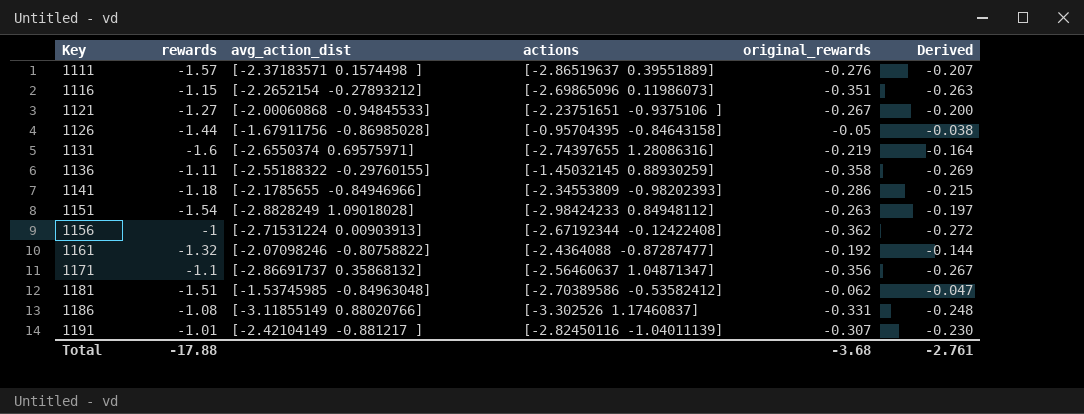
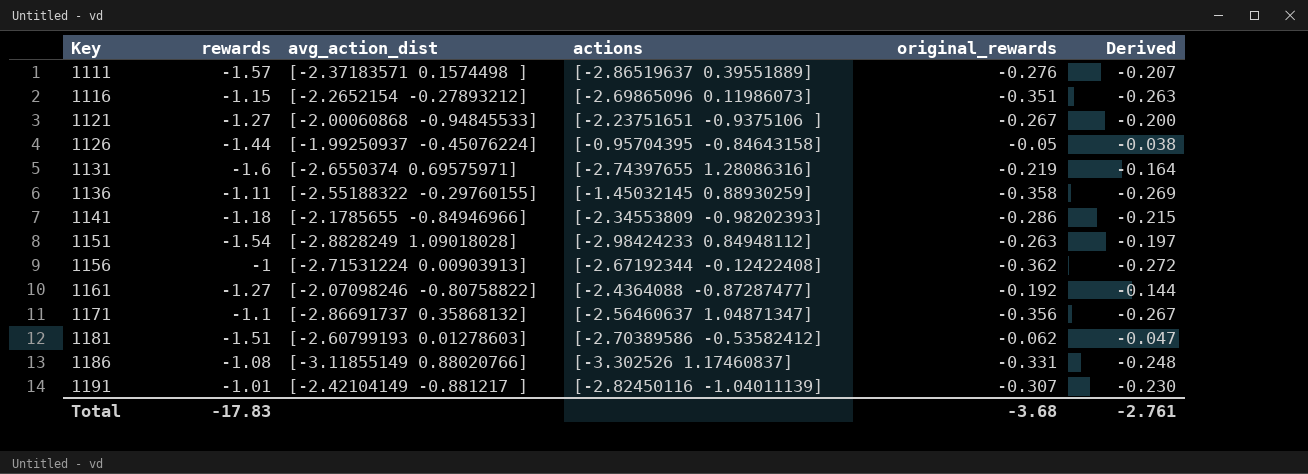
1126 | avg_action_dist: [-1.67911756 -0.86985028] -> [-1.99250937 -0.45076224]
1161 | rewards: -1.32 -> -1.27
1181 | avg_action_dist: [-1.53745985 -0.84963048] -> [-2.60799193 0.01278603]
Total | rewards: -17.88 -> -17.83

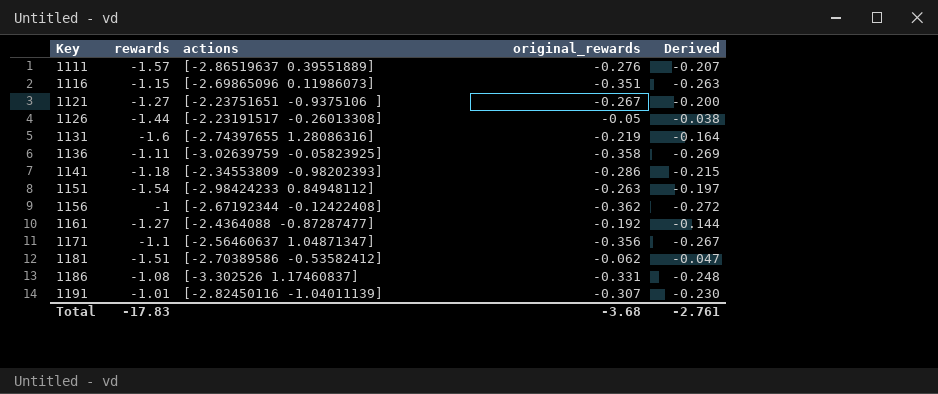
column avg_action_dist | position: 3 -> none
1126 | actions: [-0.95704395 -0.84643158] -> [-2.23191517 -0.26013308]
1136 | actions: [-1.45032145 0.88930259] -> [-3.02639759 -0.05823925]

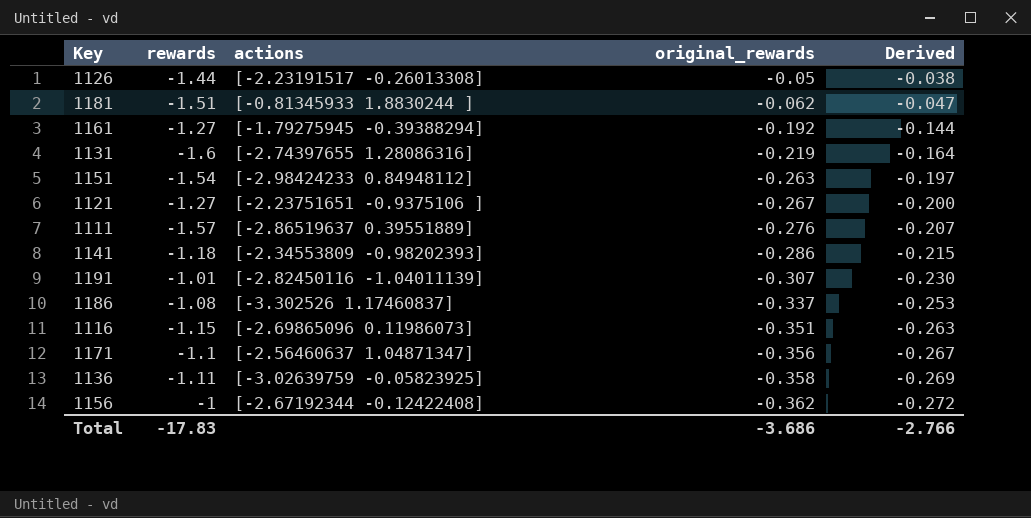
row order: Key ascending -> original_rewards descending
1181 | actions: [-2.70389586 -0.53582412] -> [-0.81345933 1.8830244 ]
1161 | actions: [-2.4364088 -0.87287477] -> [-1.79275945 -0.39388294]
1186 | original_rewards: -0.331 -> -0.337
1186 | Derived: -0.248 -> -0.253
Total | original_rewards: -3.68 -> -3.686
Total | Derived: -2.761 -> -2.766

